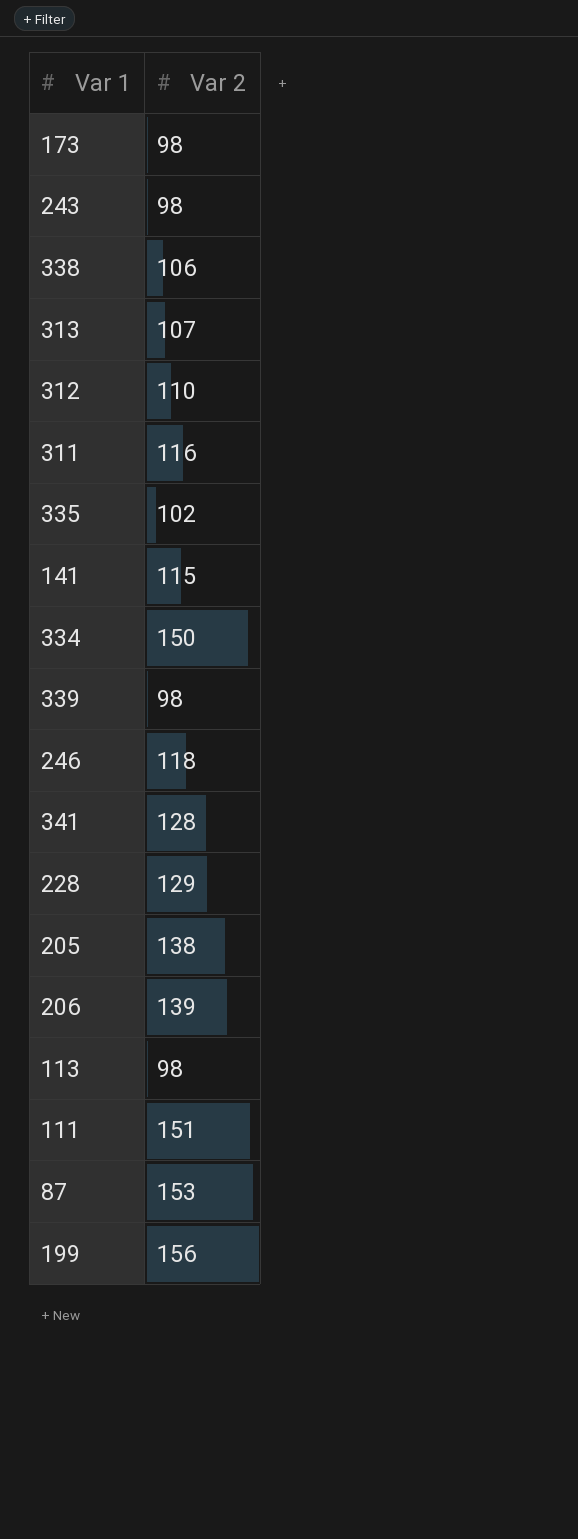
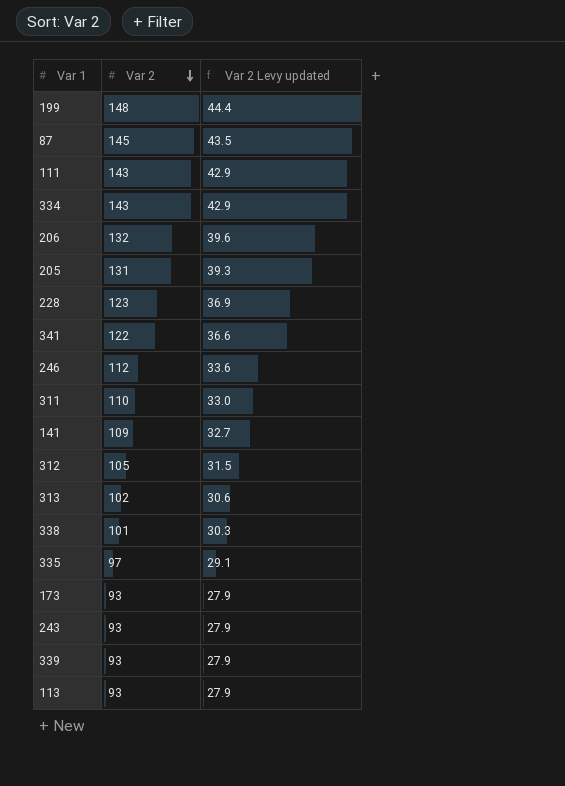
row order: none -> Var 2 descending
column Var 2 Levy updated | formula: none -> [Var 2] * 0.3
199 | Var 2: 156 -> 148
87 | Var 2: 153 -> 145
111 | Var 2: 151 -> 143
334 | Var 2: 150 -> 143
206 | Var 2: 139 -> 132
205 | Var 2: 138 -> 131
228 | Var 2: 129 -> 123
341 | Var 2: 128 -> 122
246 | Var 2: 118 -> 112
311 | Var 2: 116 -> 110
141 | Var 2: 115 -> 109
312 | Var 2: 110 -> 105
313 | Var 2: 107 -> 102
338 | Var 2: 106 -> 101
335 | Var 2: 102 -> 97
173 | Var 2: 98 -> 93
243 | Var 2: 98 -> 93
339 | Var 2: 98 -> 93
113 | Var 2: 98 -> 93

